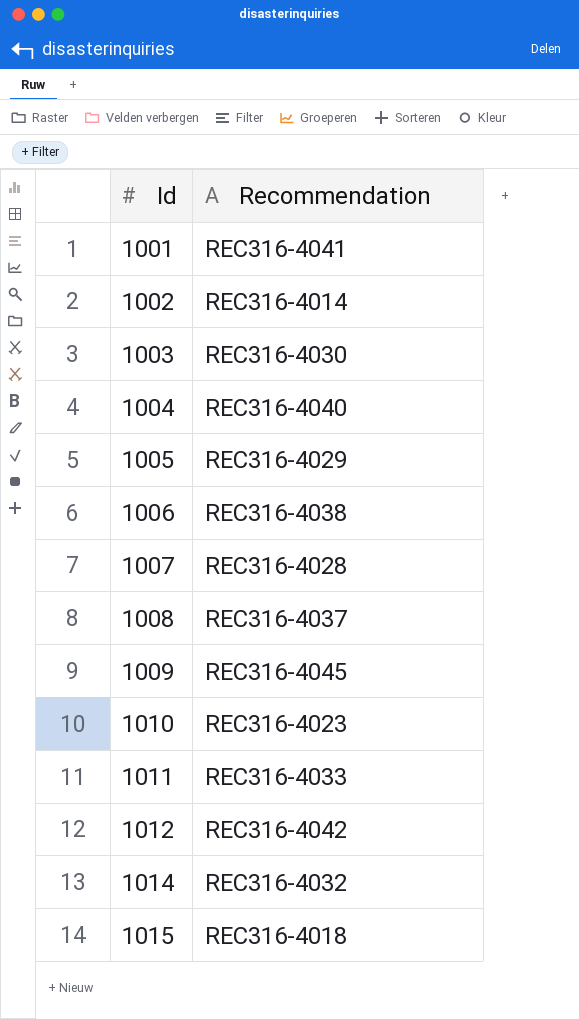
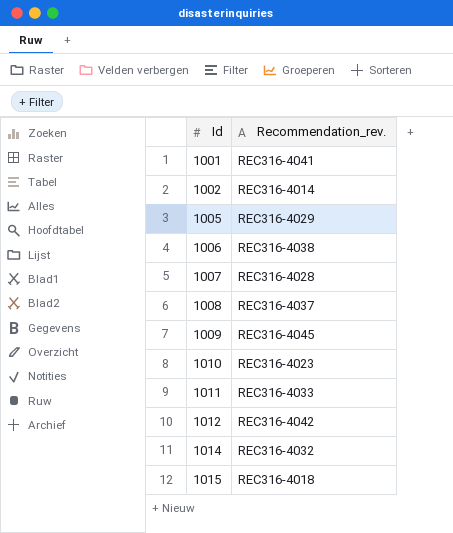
column name: Recommendation -> Recommendation_rev.
row 1003: REC316-4030 -> none
row 1004: REC316-4040 -> none

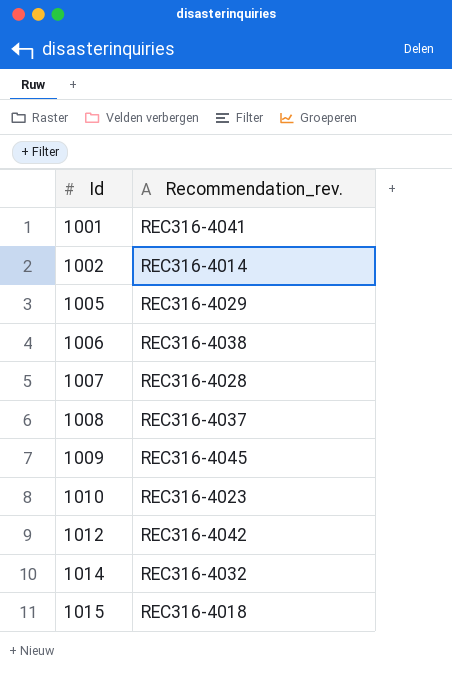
row 1011: REC316-4033 -> none

